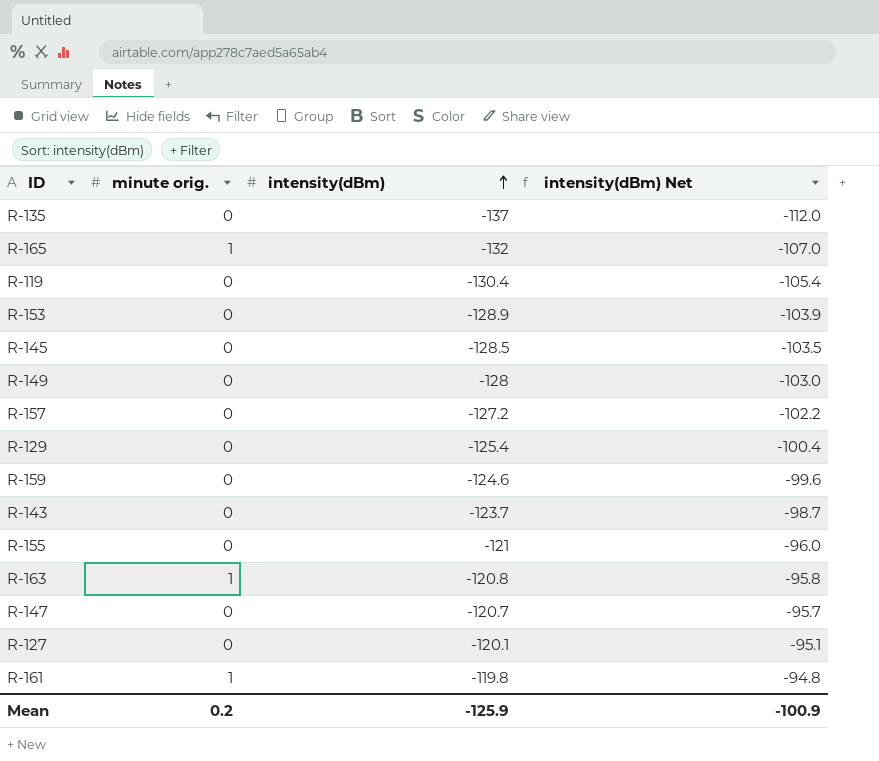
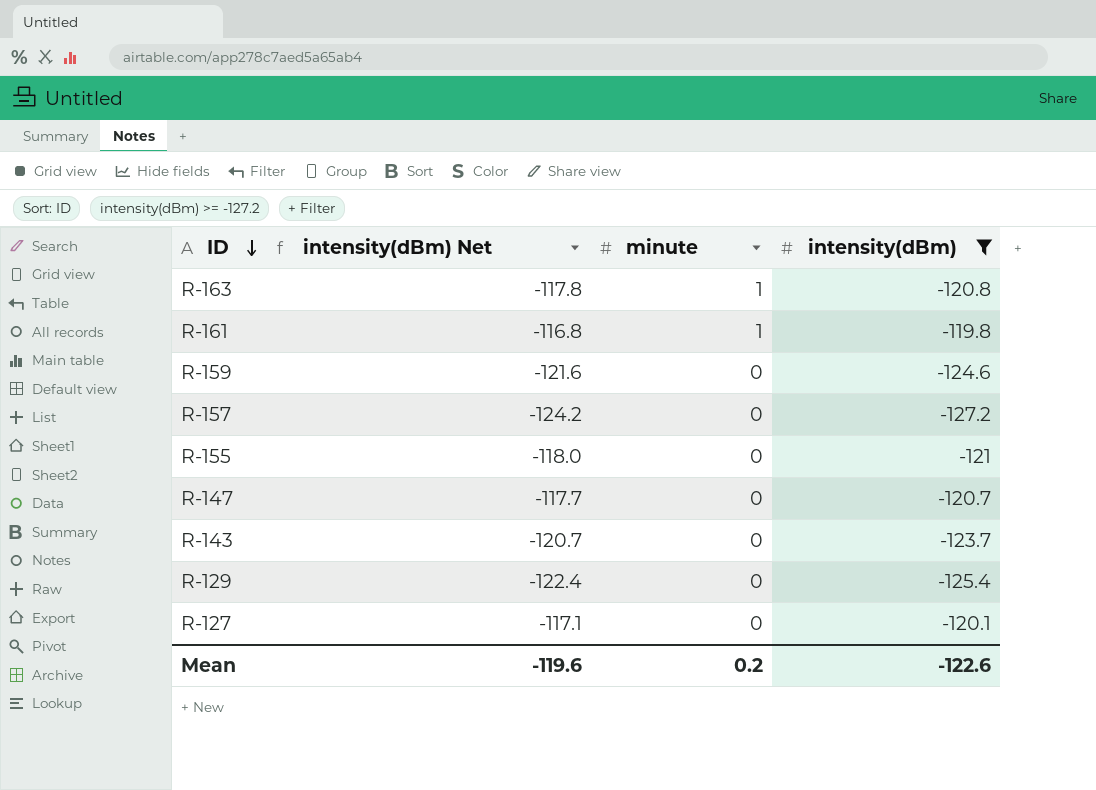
filter: none -> intensity(dBm) >= -127.2
row order: intensity(dBm) ascending -> ID descending
column intensity(dBm) Net | formula: [intensity(dBm)] + 25 -> [intensity(dBm)] + 3
column intensity(dBm) Net | position: 4 -> 2
column name: minute orig. -> minute
Mean | intensity(dBm) Net: -100.9 -> -119.6
Mean | intensity(dBm): -125.9 -> -122.6

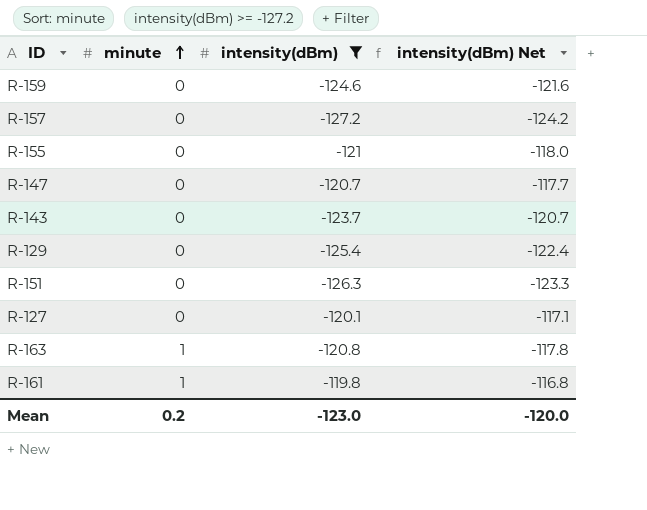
row order: ID descending -> minute ascending
column intensity(dBm) Net | position: 2 -> 4
row R-151: none -> 0 | -126.3 | -123.3
Mean | intensity(dBm): -122.6 -> -123.0
Mean | intensity(dBm) Net: -119.6 -> -120.0

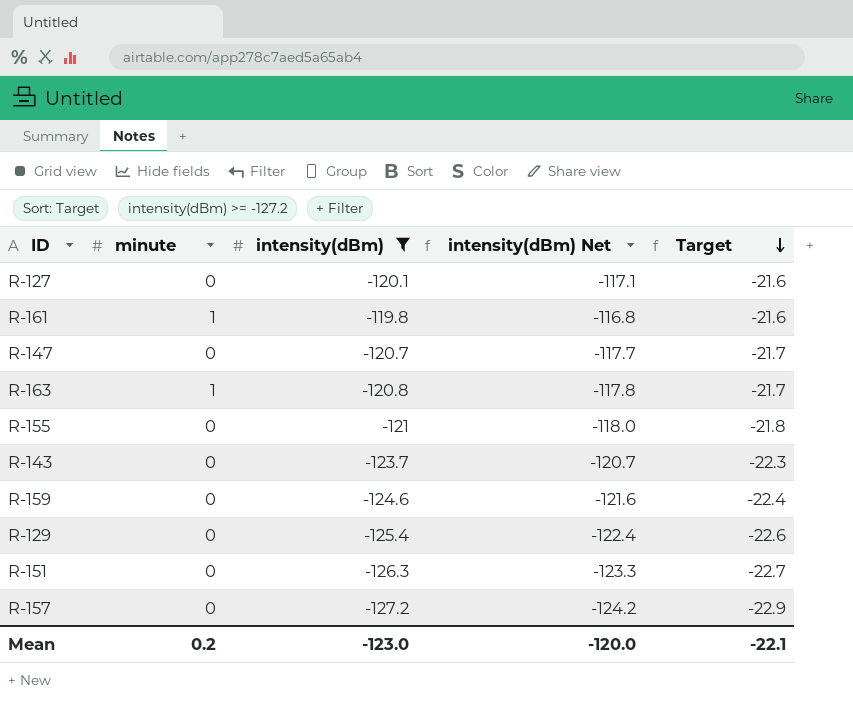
row order: minute ascending -> Target descending
column Target | formula: none -> [intensity(dBm)] * 0.18

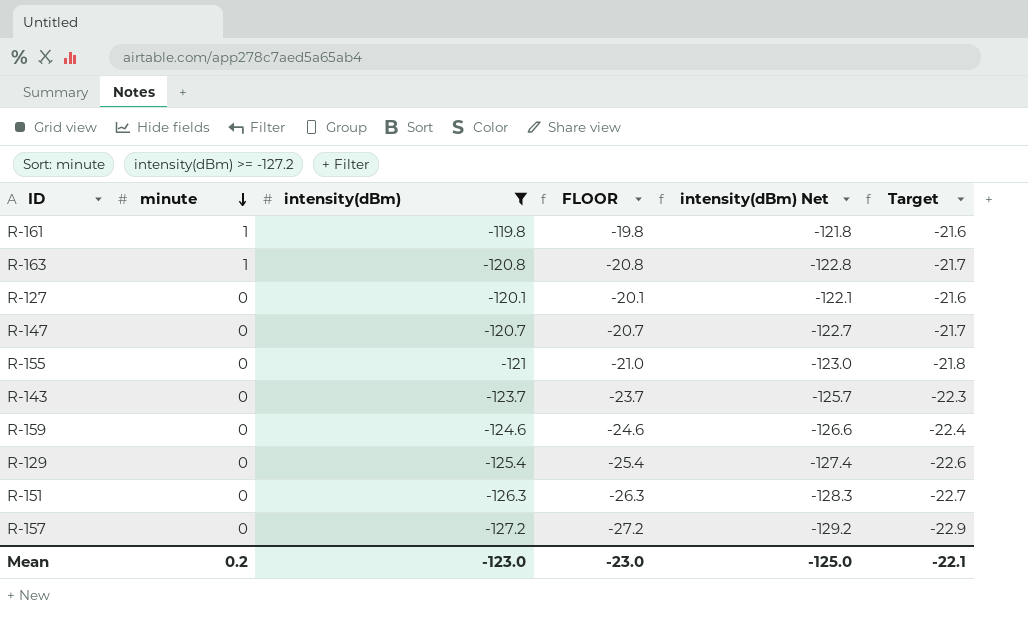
row order: Target descending -> minute descending
column FLOOR | formula: none -> [intensity(dBm)] + 100
column intensity(dBm) Net | formula: [intensity(dBm)] + 3 -> [intensity(dBm)] - 2
Mean | intensity(dBm) Net: -120.0 -> -125.0

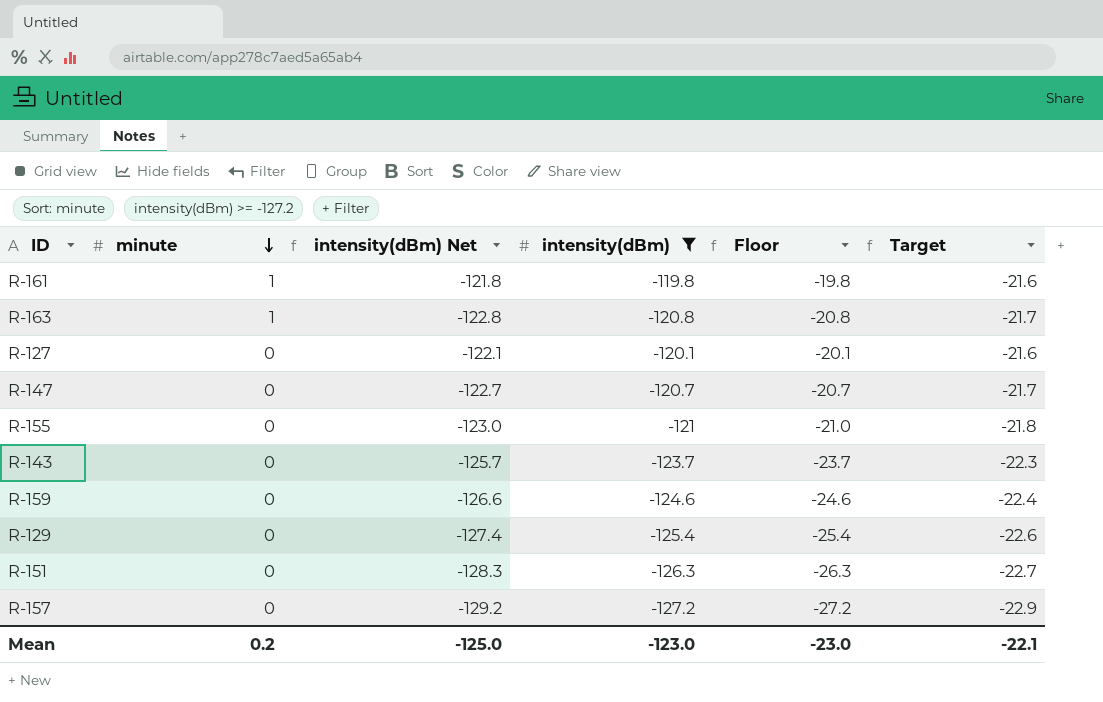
column intensity(dBm) Net | position: 5 -> 3
column name: FLOOR -> Floor

